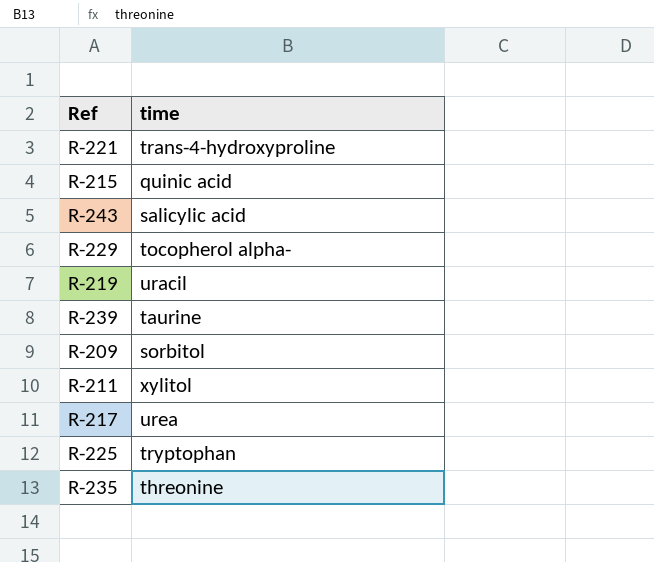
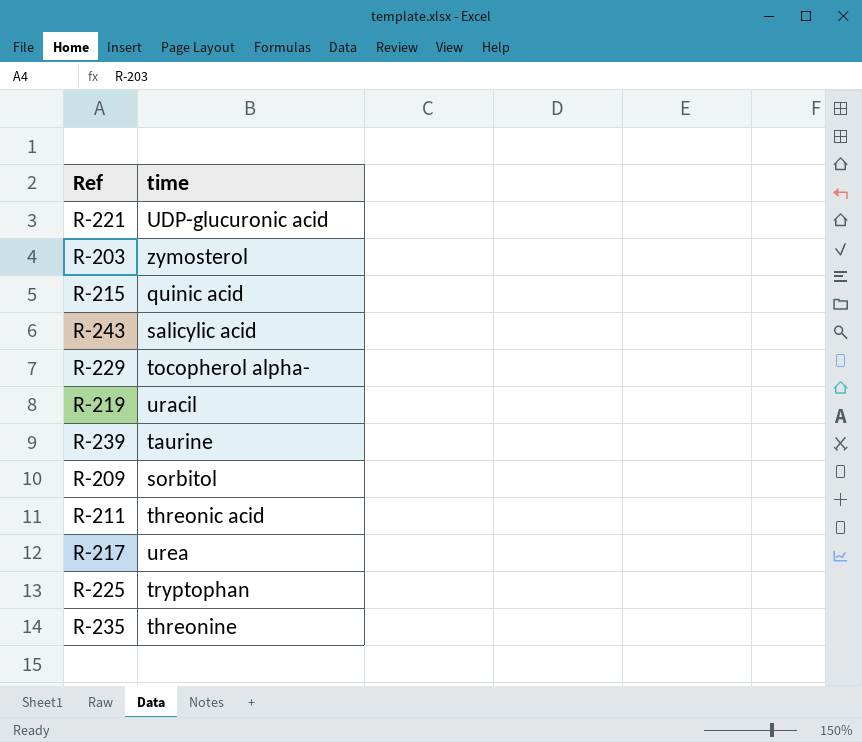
R-221 | time: trans-4-hydroxyproline -> UDP-glucuronic acid
row R-203: none -> zymosterol
R-211 | time: xylitol -> threonic acid

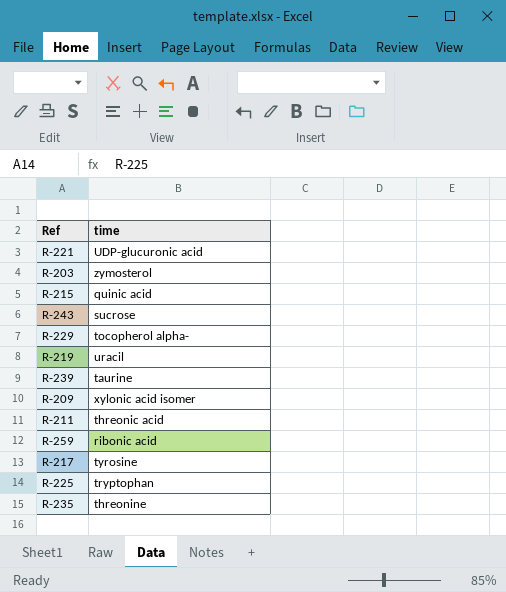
R-243 | time: salicylic acid -> sucrose
R-209 | time: sorbitol -> xylonic acid isomer
row R-259: none -> ribonic acid
R-217 | time: urea -> tyrosine

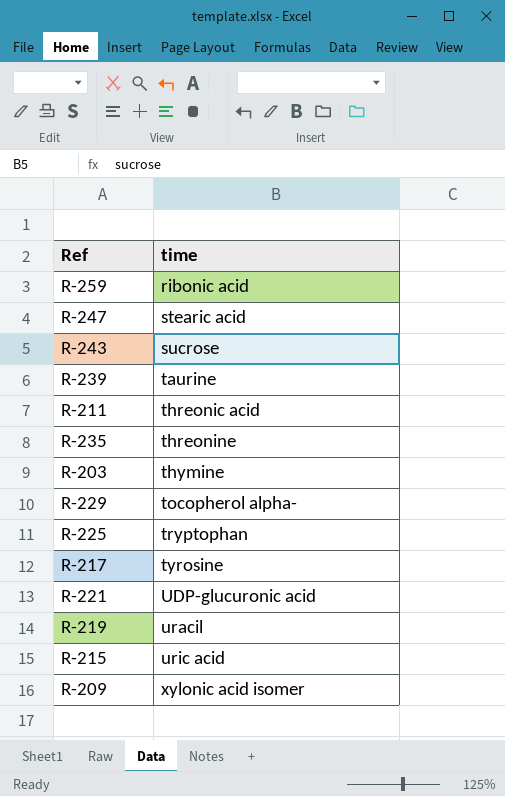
row order: none -> time ascending
row R-247: none -> stearic acid
R-203 | time: zymosterol -> thymine
R-215 | time: quinic acid -> uric acid

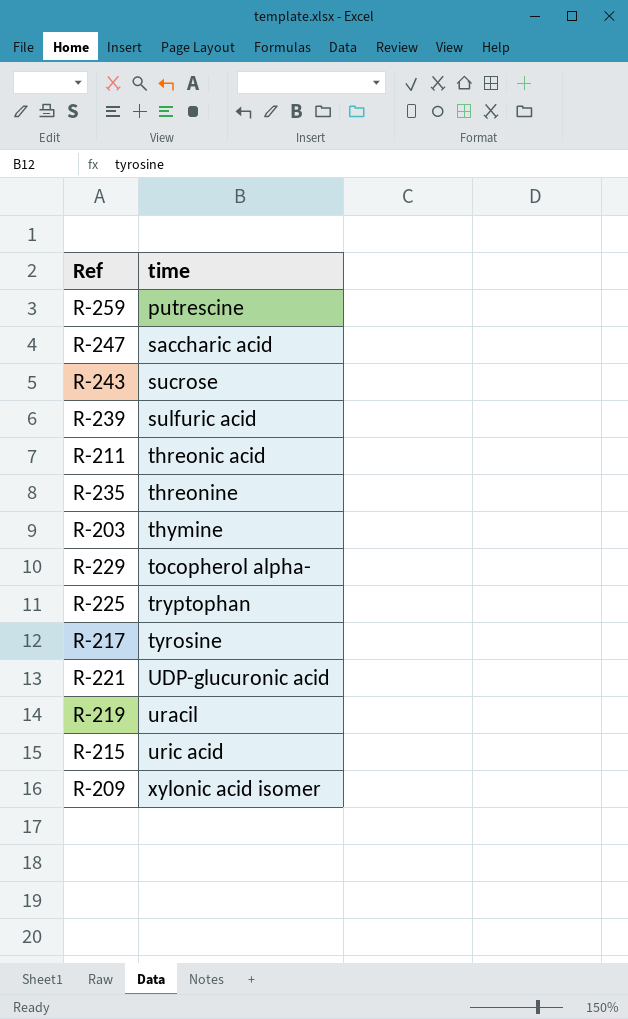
R-259 | time: ribonic acid -> putrescine
R-247 | time: stearic acid -> saccharic acid
R-239 | time: taurine -> sulfuric acid

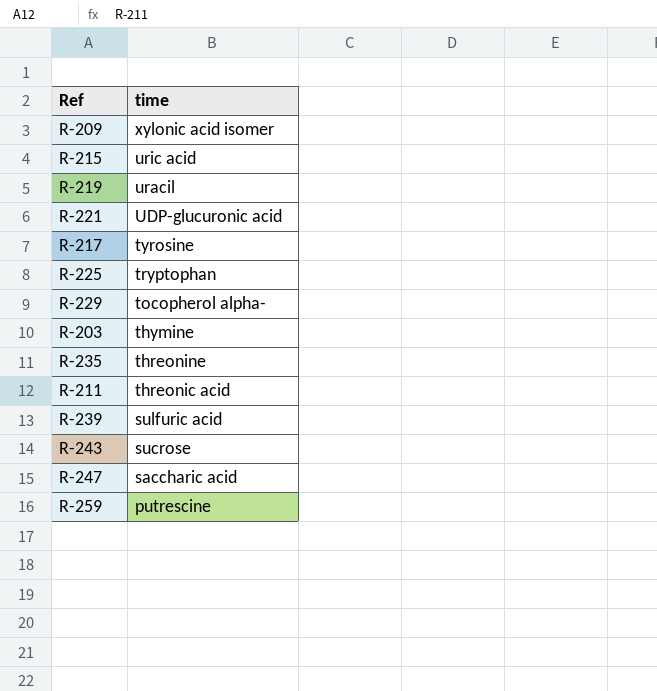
row order: time ascending -> time descending

